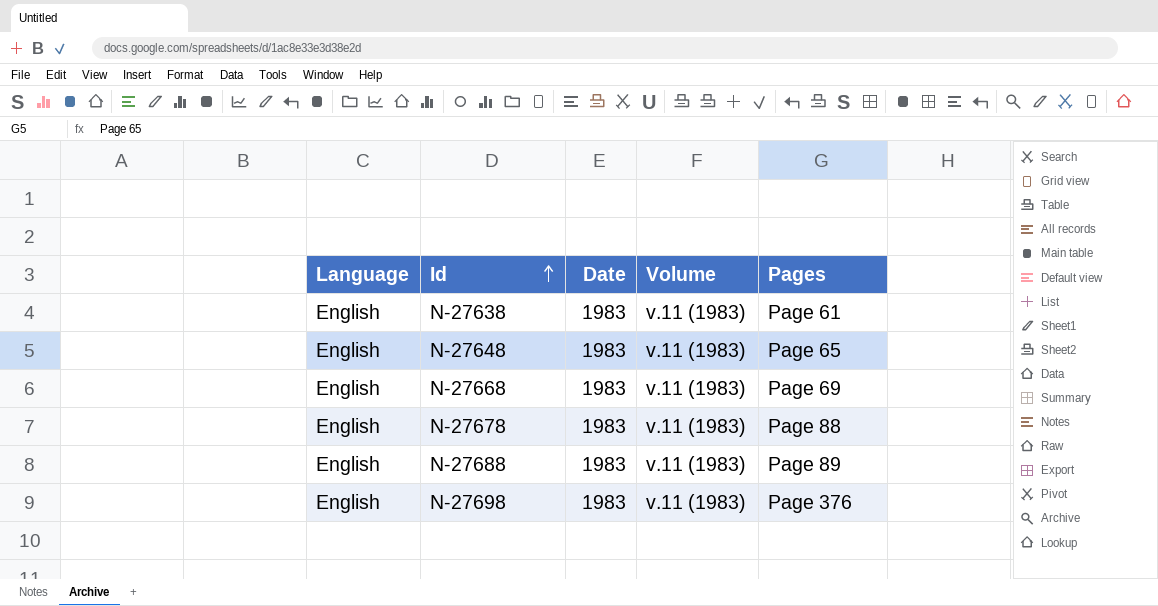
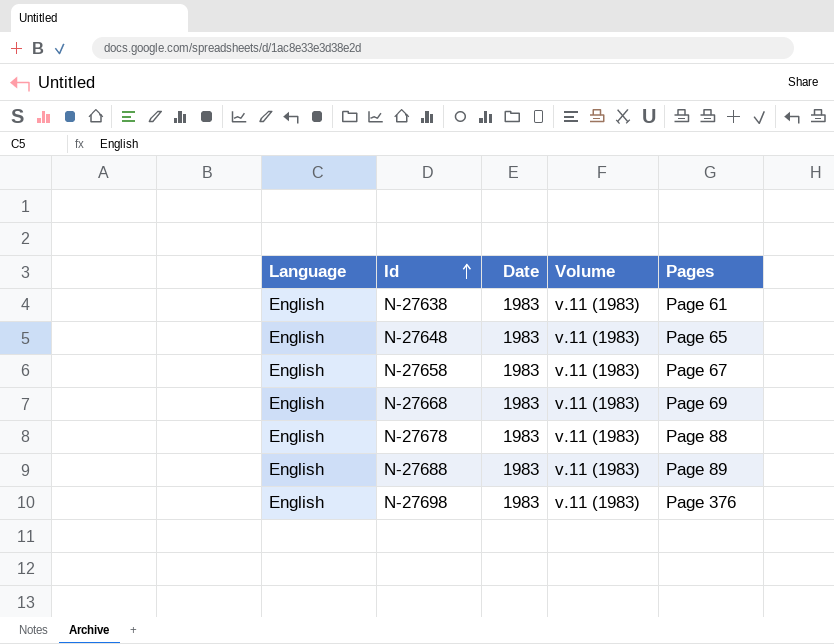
row N-27658: none -> English | 1983 | v.11 (1983) | Page 67

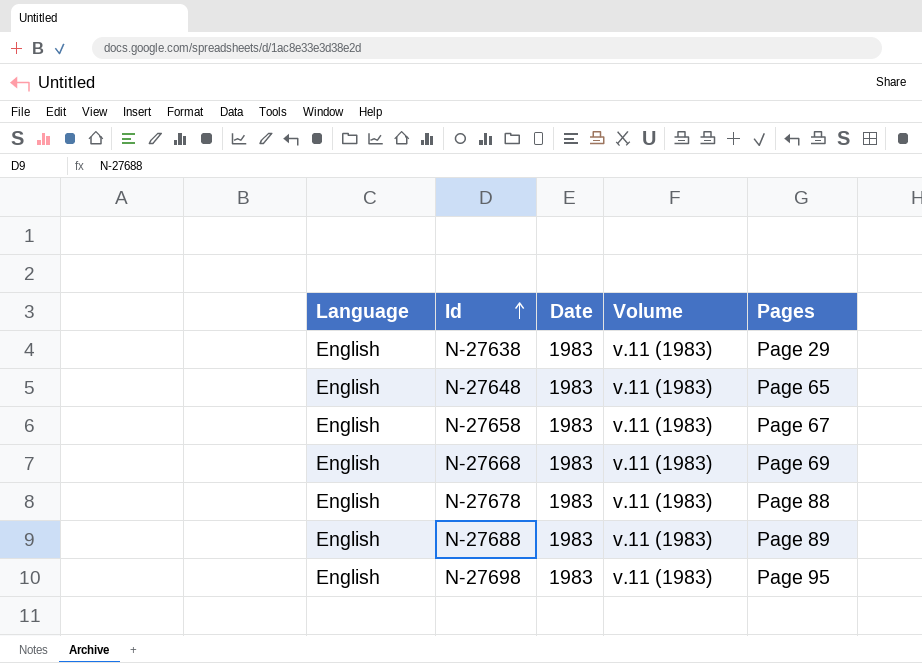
N-27638 | Pages: Page 61 -> Page 29
N-27698 | Pages: Page 376 -> Page 95

